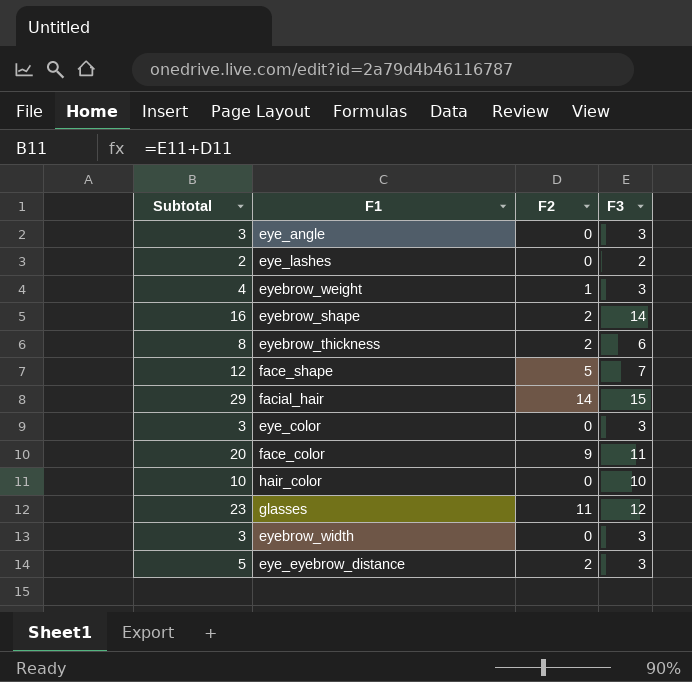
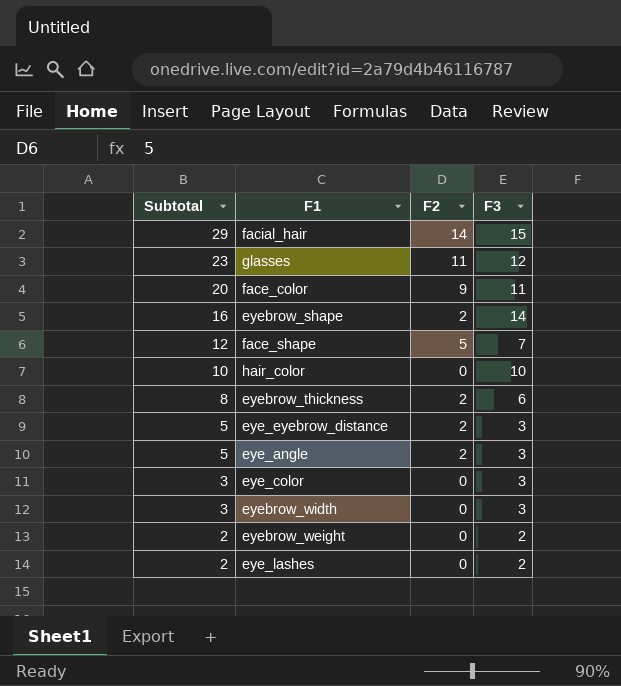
row order: none -> Subtotal descending
eye_angle | Subtotal: 3 -> 5
eye_angle | F2: 0 -> 2
eyebrow_weight | Subtotal: 4 -> 2
eyebrow_weight | F2: 1 -> 0
eyebrow_weight | F3: 3 -> 2

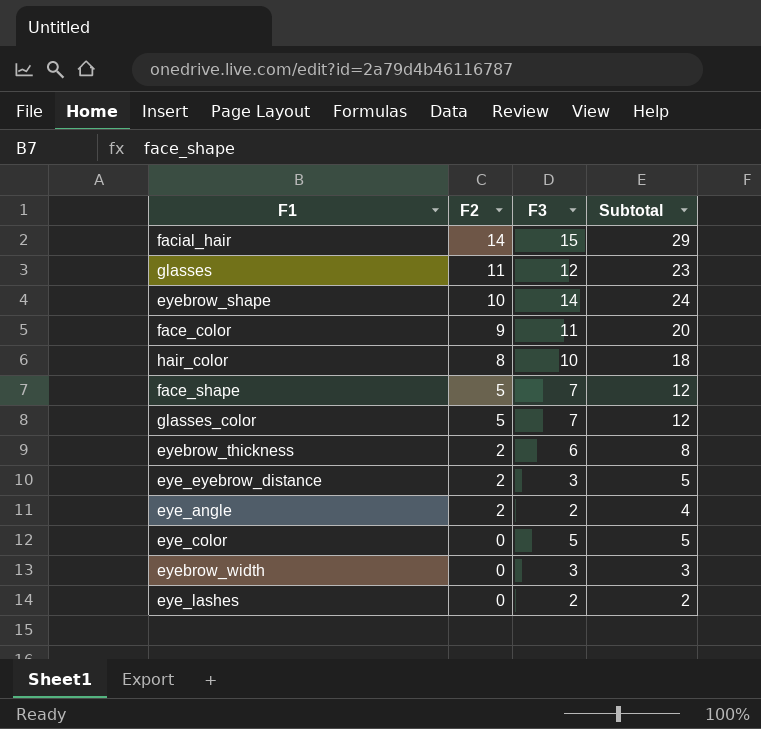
row order: Subtotal descending -> F2 descending
column Subtotal | position: 1 -> 4
row eyebrow_weight: 2 | 0 | 2 -> none
eyebrow_shape | F2: 2 -> 10
eyebrow_shape | Subtotal: 16 -> 24
hair_color | F2: 0 -> 8
hair_color | Subtotal: 10 -> 18
row glasses_color: none -> 5 | 7 | 12
eye_angle | F3: 3 -> 2
eye_angle | Subtotal: 5 -> 4
eye_color | F3: 3 -> 5
eye_color | Subtotal: 3 -> 5

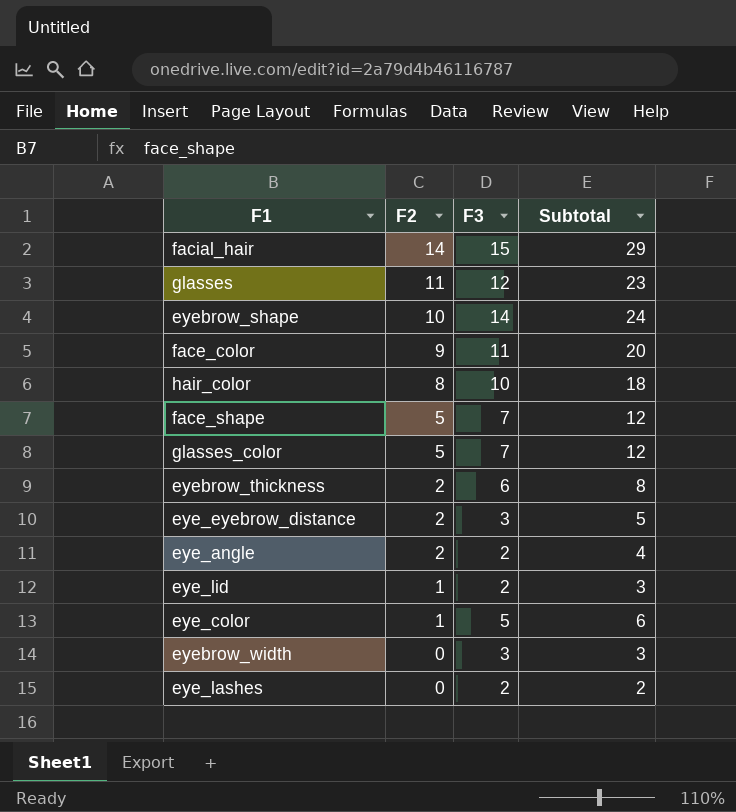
row eye_lid: none -> 1 | 2 | 3
eye_color | F2: 0 -> 1
eye_color | Subtotal: 5 -> 6

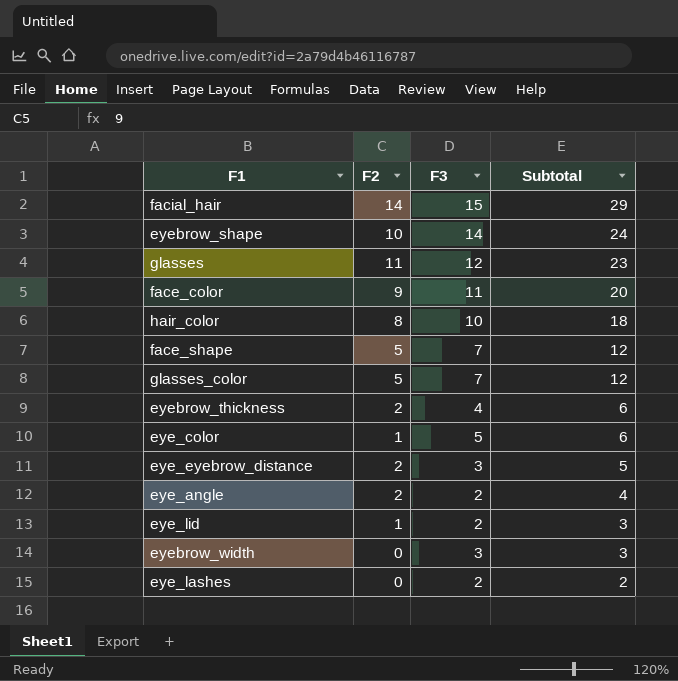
row order: F2 descending -> Subtotal descending
eyebrow_thickness | F3: 6 -> 4
eyebrow_thickness | Subtotal: 8 -> 6

